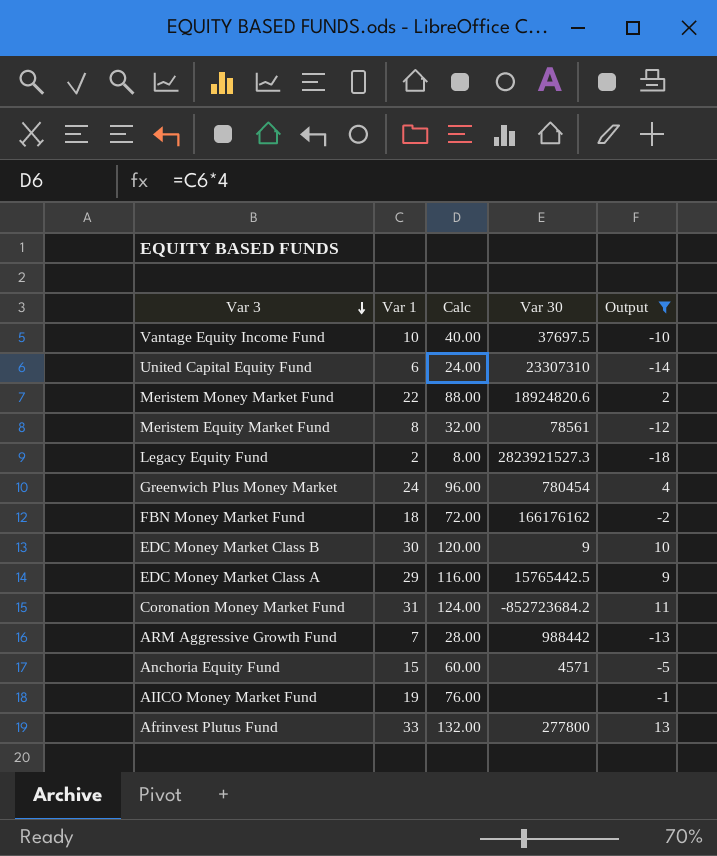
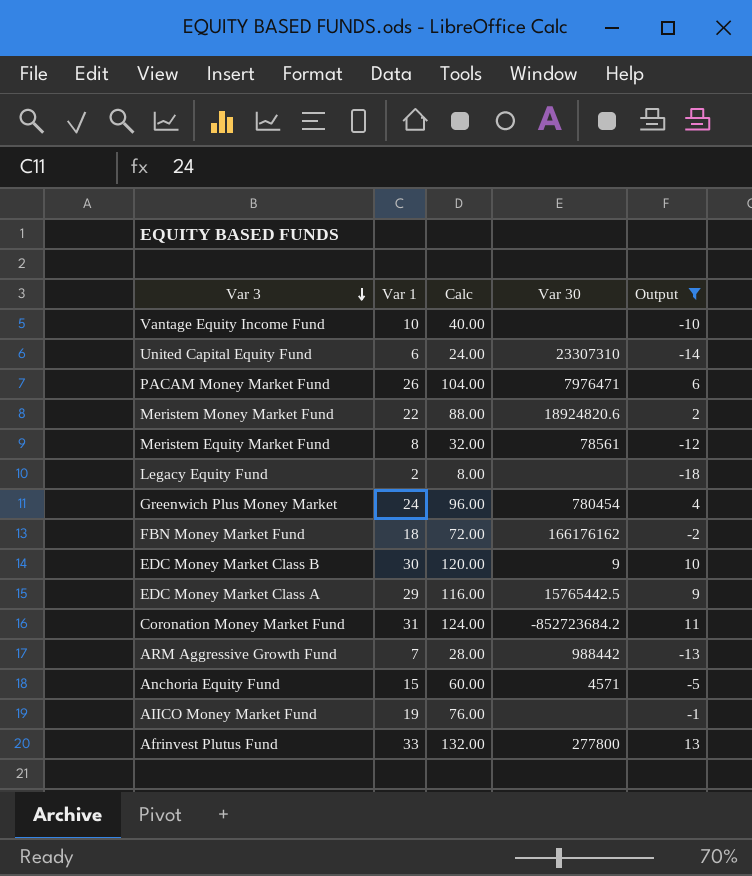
Vantage Equity Income Fund | Var 30: 37697.5 -> none
row PACAM Money Market Fund: none -> 26 | 104.00 | 7976471 | 6
Legacy Equity Fund | Var 30: 2823921527.3 -> none

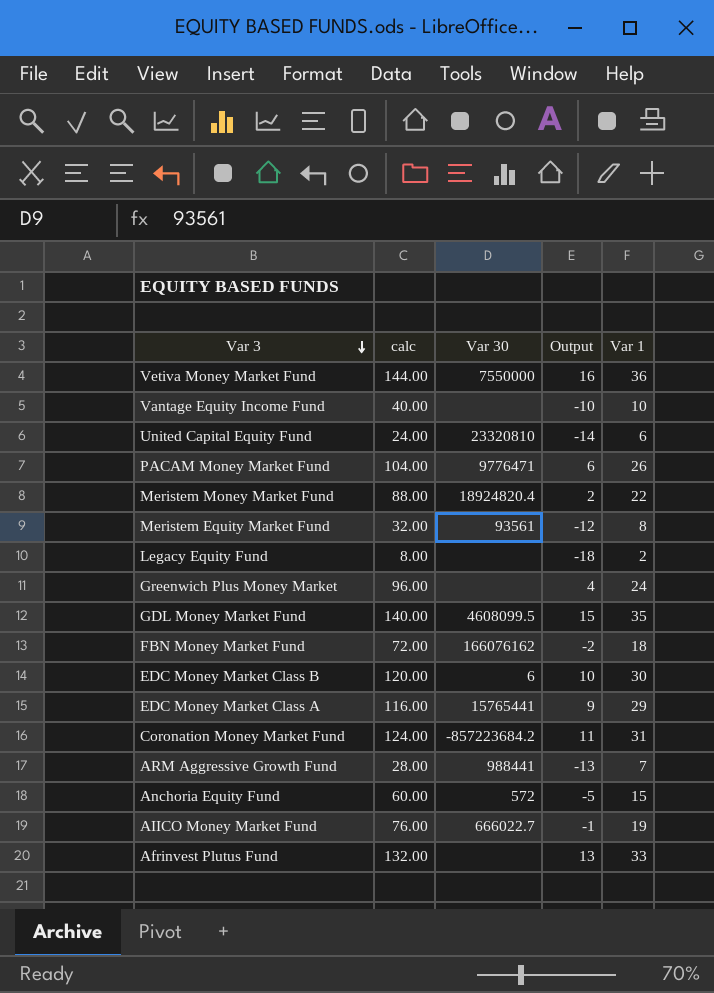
filter: Output <= 13 -> none
column name: Calc -> calc
column Var 1 | position: 2 -> 5
United Capital Equity Fund | Var 30: 23307310 -> 23320810
PACAM Money Market Fund | Var 30: 7976471 -> 9776471
Meristem Money Market Fund | Var 30: 18924820.6 -> 18924820.4
Meristem Equity Market Fund | Var 30: 78561 -> 93561
Greenwich Plus Money Market | Var 30: 780454 -> none
FBN Money Market Fund | Var 30: 166176162 -> 166076162
EDC Money Market Class B | Var 30: 9 -> 6
EDC Money Market Class A | Var 30: 15765442.5 -> 15765441
Coronation Money Market Fund | Var 30: -852723684.2 -> -857223684.2
ARM Aggressive Growth Fund | Var 30: 988442 -> 988441
Anchoria Equity Fund | Var 30: 4571 -> 572
AIICO Money Market Fund | Var 30: none -> 666022.7
Afrinvest Plutus Fund | Var 30: 277800 -> none

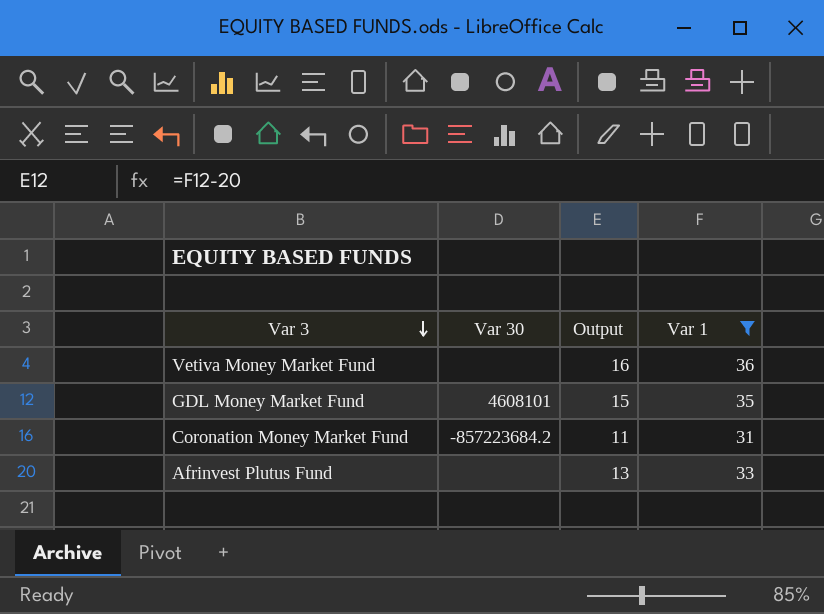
filter: none -> Var 1 >= 31
column calc | formula: [Var 1] * 4 -> none
Vetiva Money Market Fund | Var 30: 7550000 -> none
GDL Money Market Fund | Var 30: 4608099.5 -> 4608101

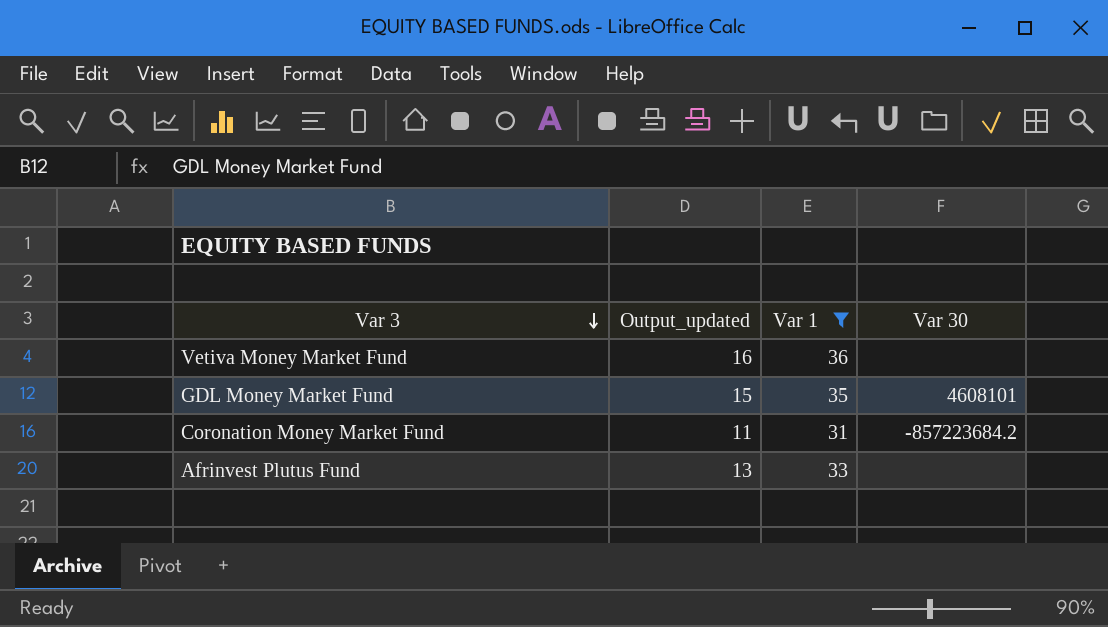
column name: Output -> Output_updated
column Var 30 | position: 2 -> 4

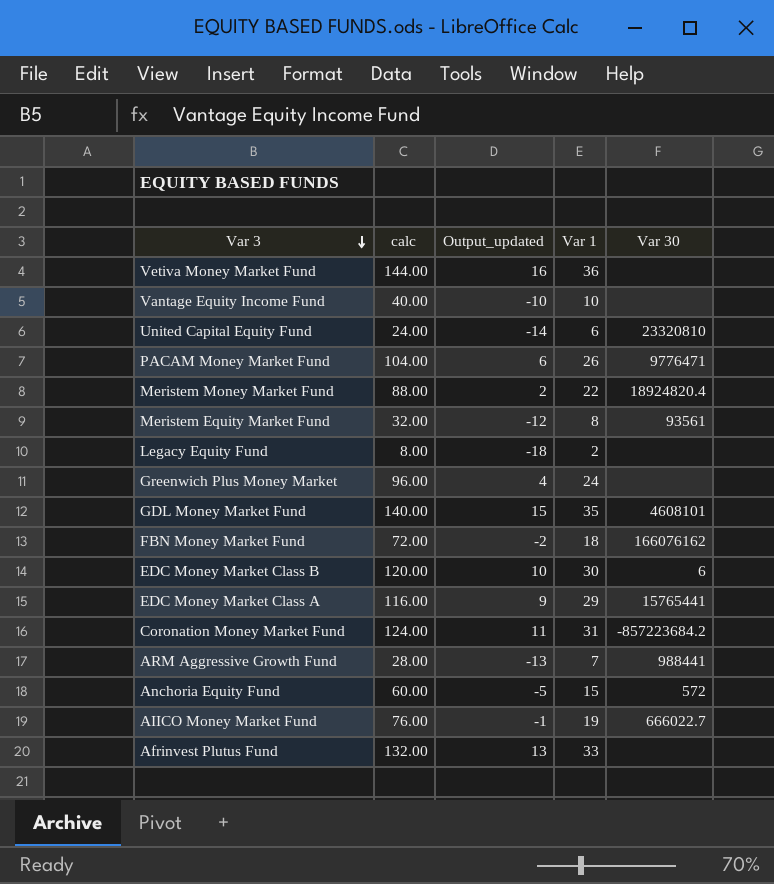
filter: Var 1 >= 31 -> none
column calc | formula: none -> [Var 1] * 4

